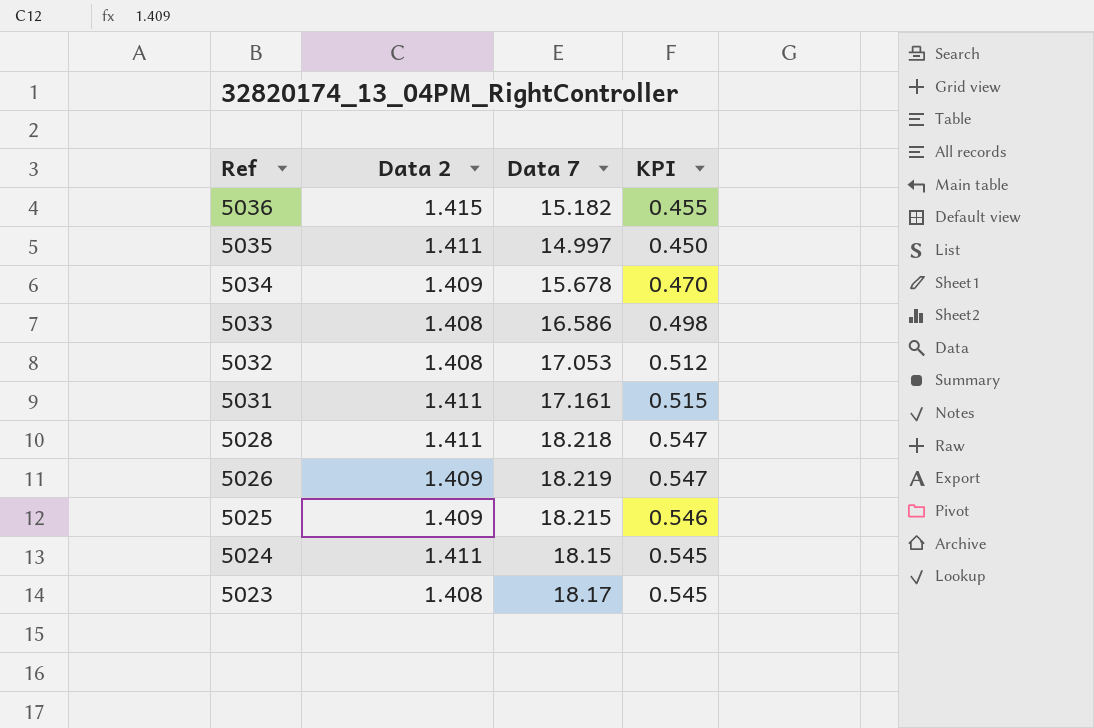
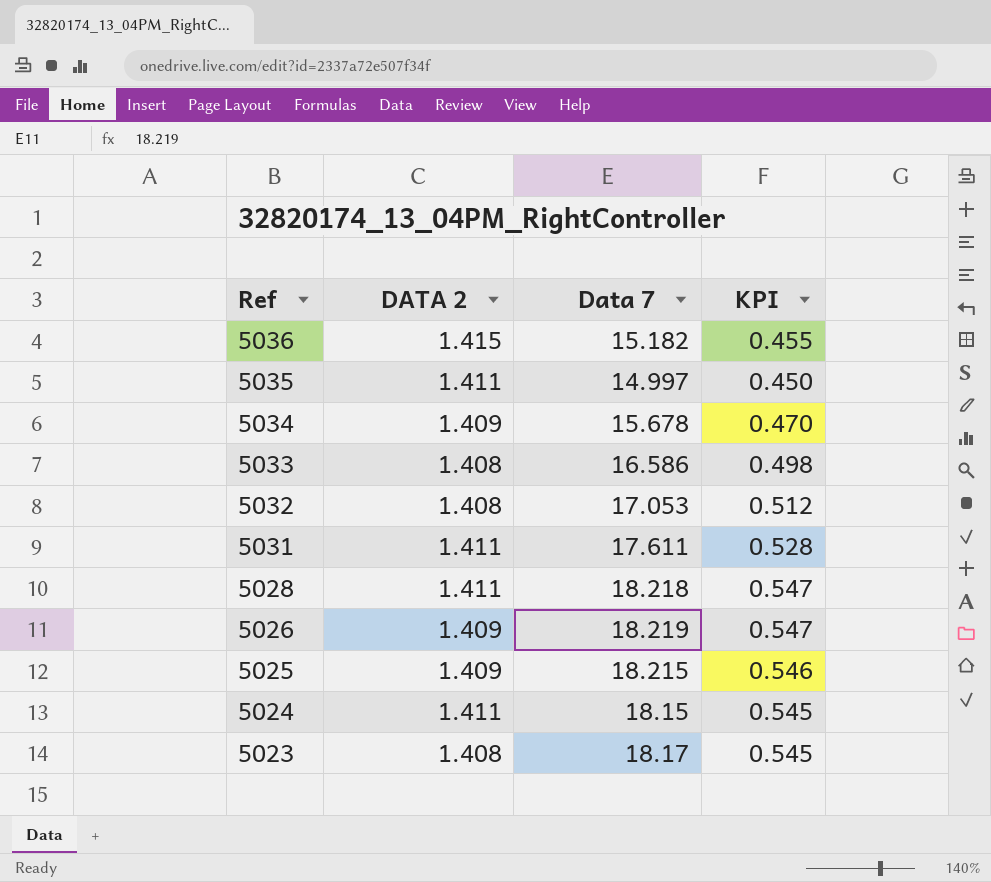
column name: Data 2 -> DATA 2
5031 | Data 7: 17.161 -> 17.611
5031 | KPI: 0.515 -> 0.528

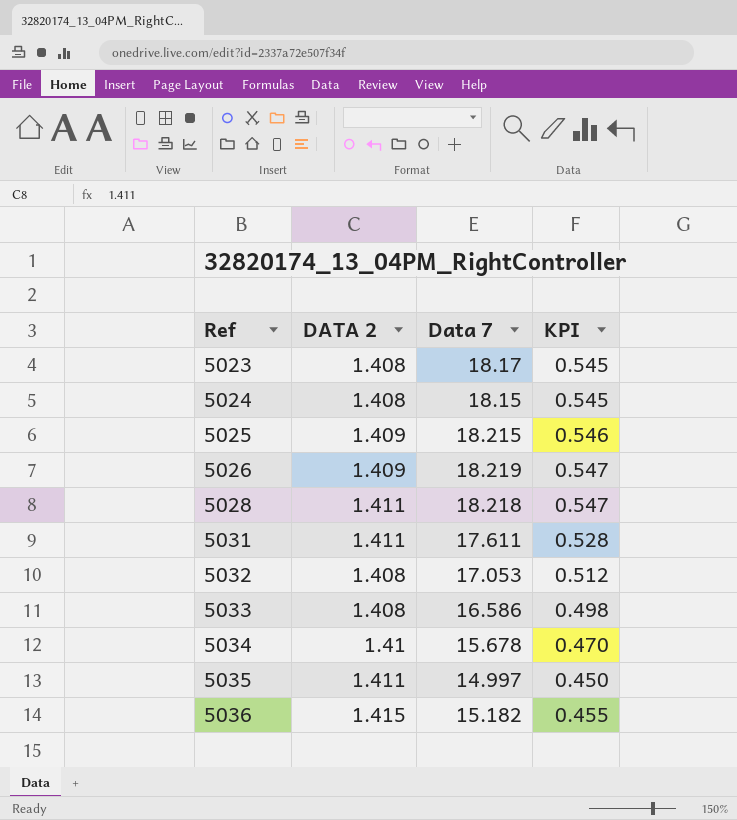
row order: Ref descending -> Ref ascending
5024 | DATA 2: 1.411 -> 1.408
5034 | DATA 2: 1.409 -> 1.41

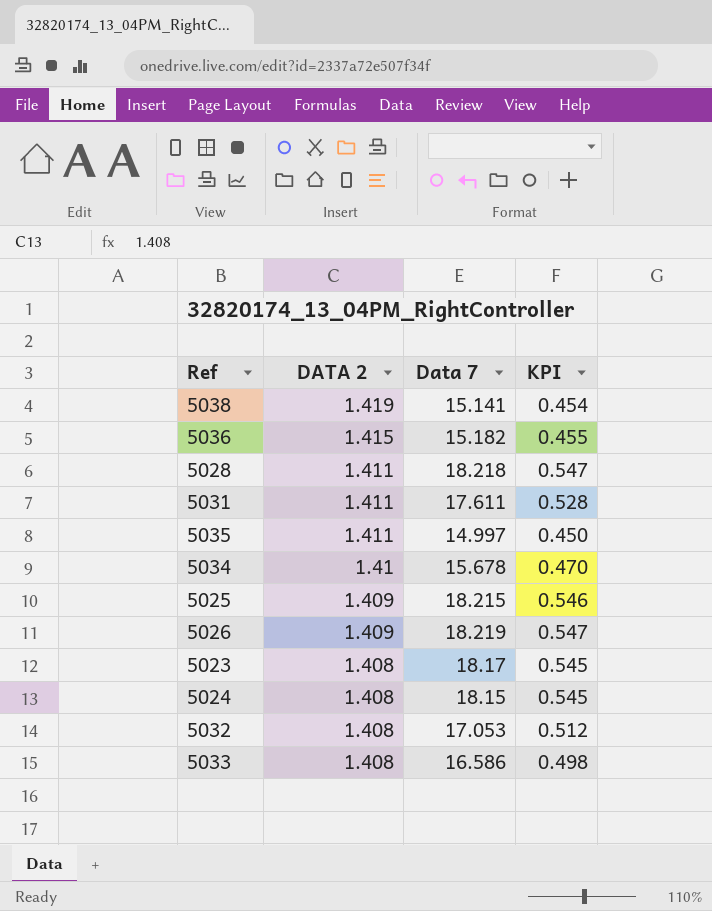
row order: Ref ascending -> DATA 2 descending
row 5038: none -> 1.419 | 15.141 | 0.454

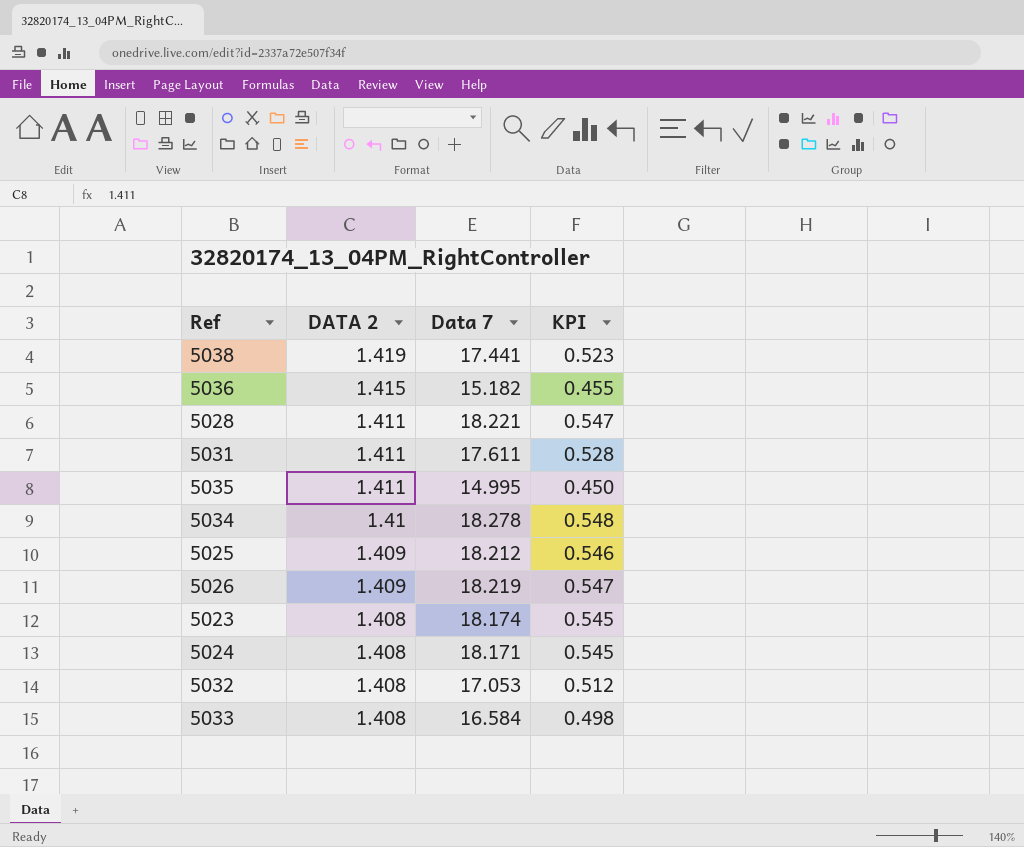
5038 | Data 7: 15.141 -> 17.441
5038 | KPI: 0.454 -> 0.523
5028 | Data 7: 18.218 -> 18.221
5035 | Data 7: 14.997 -> 14.995
5034 | Data 7: 15.678 -> 18.278
5034 | KPI: 0.470 -> 0.548
5025 | Data 7: 18.215 -> 18.212
5023 | Data 7: 18.17 -> 18.174
5024 | Data 7: 18.15 -> 18.171
5033 | Data 7: 16.586 -> 16.584

